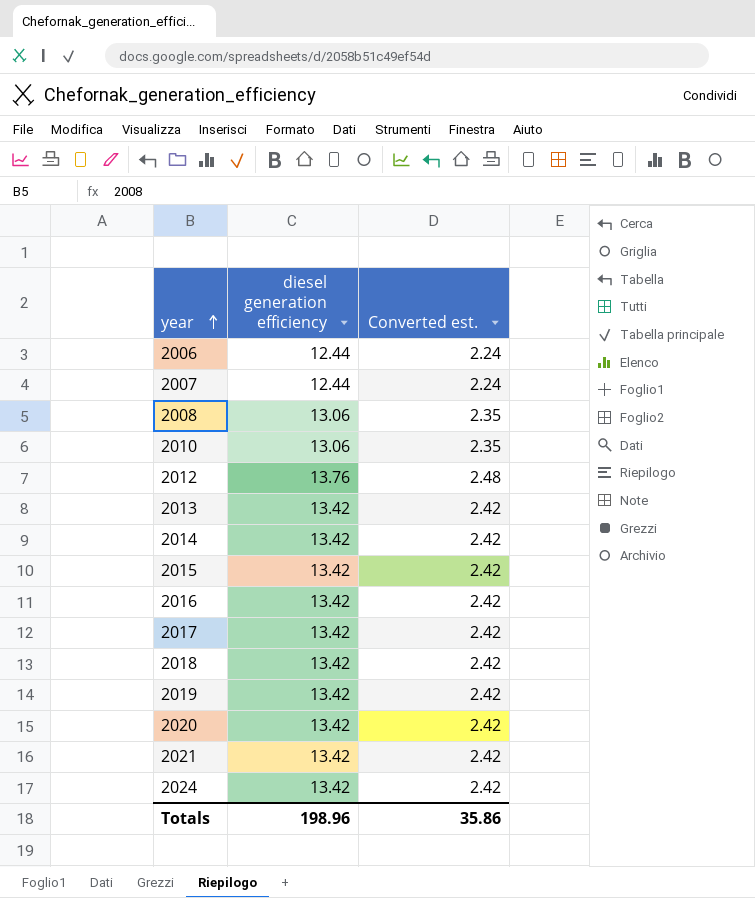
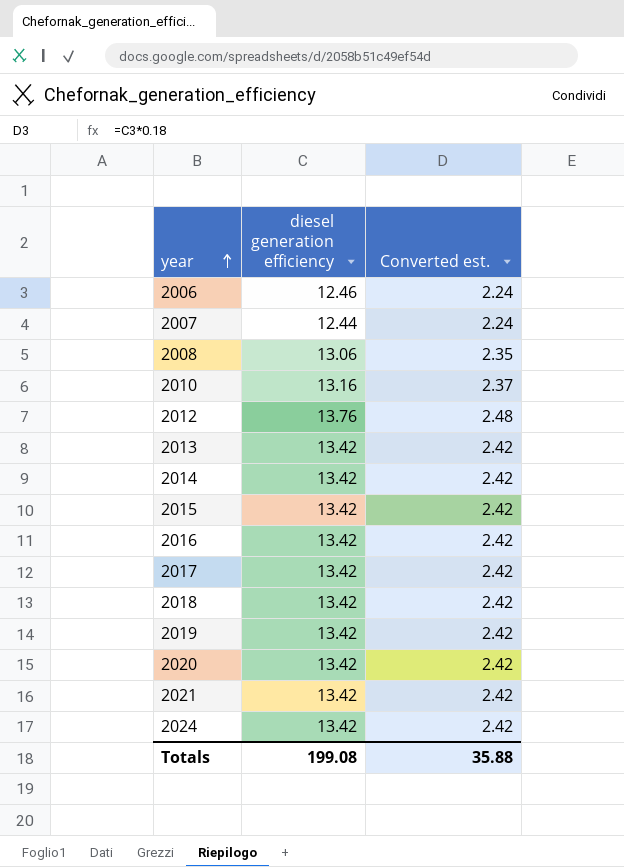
2006 | diesel generation efficiency: 12.44 -> 12.46
2010 | diesel generation efficiency: 13.06 -> 13.16
2010 | Converted est.: 2.35 -> 2.37
Totals | diesel generation efficiency: 198.96 -> 199.08
Totals | Converted est.: 35.86 -> 35.88

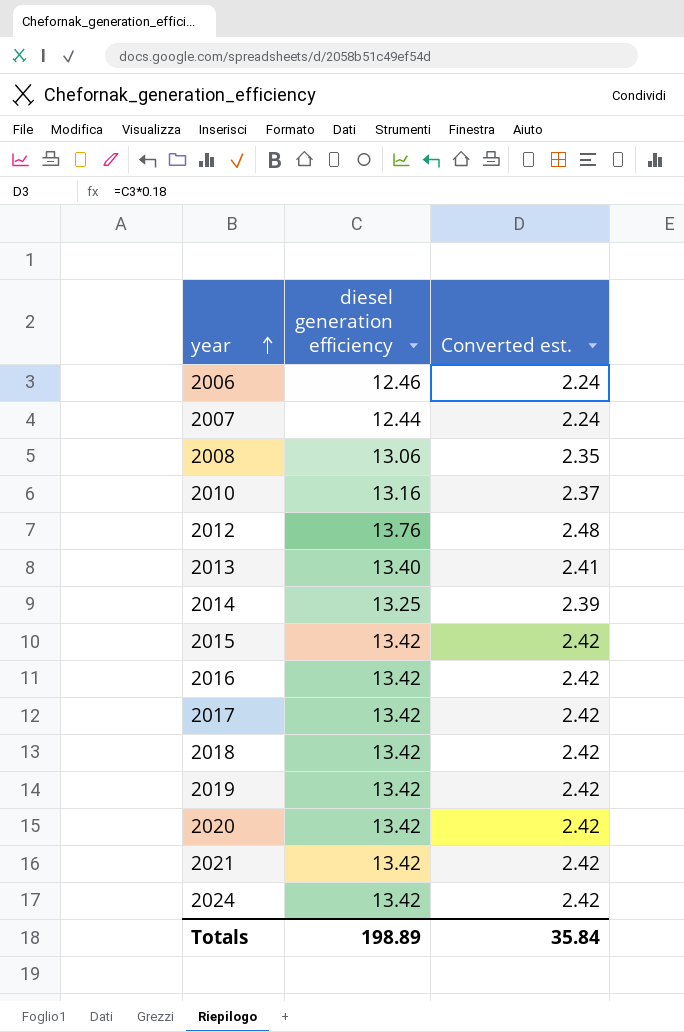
2013 | diesel generation efficiency: 13.42 -> 13.40
2013 | Converted est.: 2.42 -> 2.41
2014 | diesel generation efficiency: 13.42 -> 13.25
2014 | Converted est.: 2.42 -> 2.39
Totals | diesel generation efficiency: 199.08 -> 198.89
Totals | Converted est.: 35.88 -> 35.84

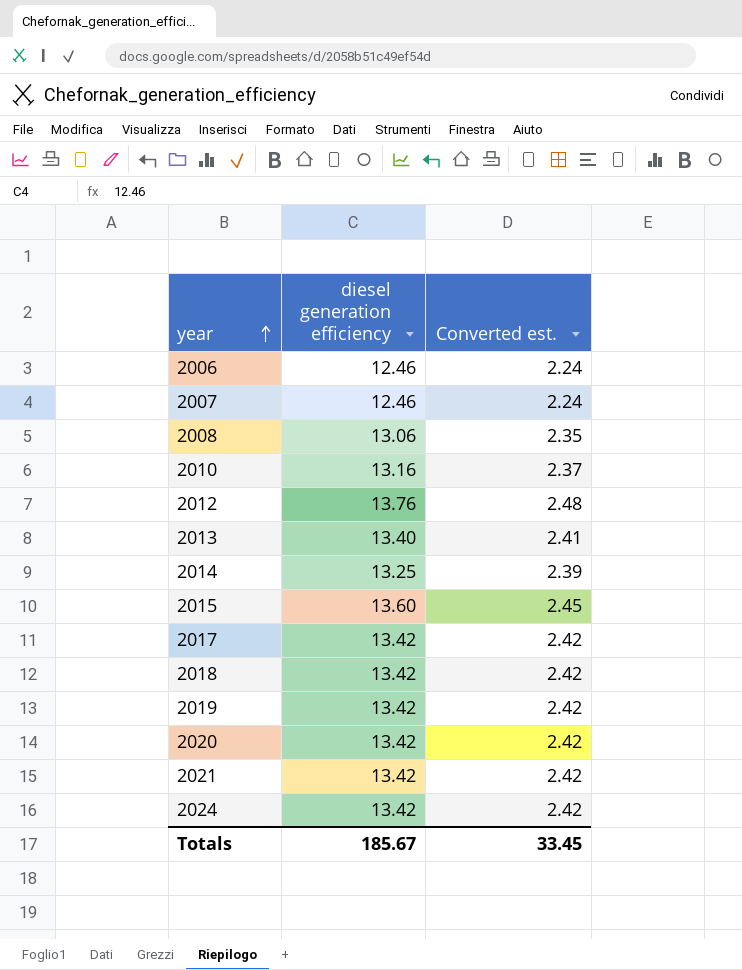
row 2016: 13.42 | 2.42 -> none
2007 | diesel generation efficiency: 12.44 -> 12.46
2015 | diesel generation efficiency: 13.42 -> 13.60
2015 | Converted est.: 2.42 -> 2.45
Totals | diesel generation efficiency: 198.89 -> 185.67
Totals | Converted est.: 35.84 -> 33.45

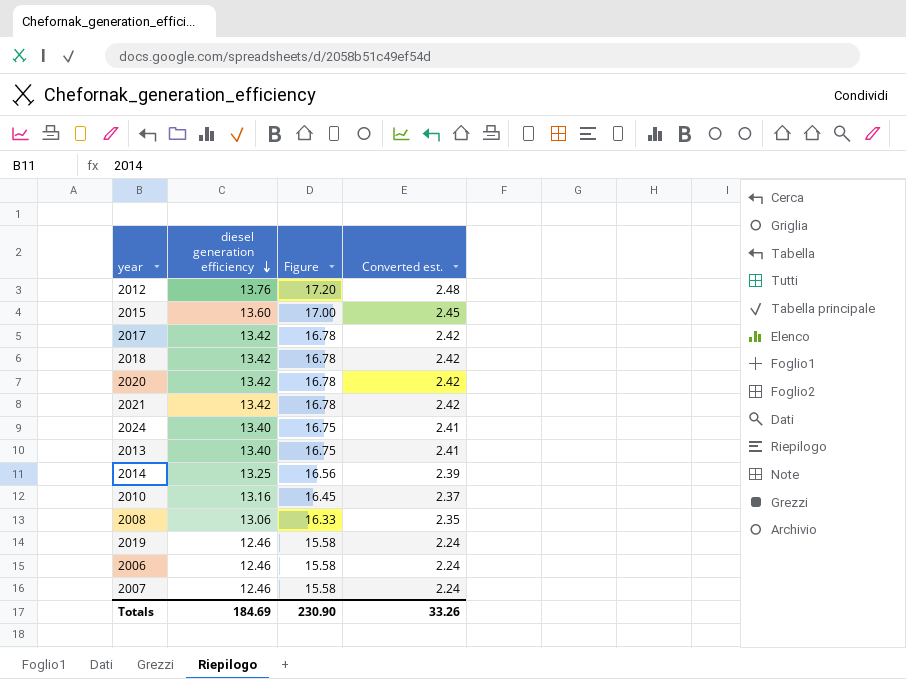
row order: year ascending -> diesel generation efficiency descending
column Figure | formula: none -> [diesel generation efficiency] * 1.25
2024 | diesel generation efficiency: 13.42 -> 13.40
2024 | Converted est.: 2.42 -> 2.41
2019 | diesel generation efficiency: 13.42 -> 12.46
2019 | Converted est.: 2.42 -> 2.24
Totals | diesel generation efficiency: 185.67 -> 184.69
Totals | Converted est.: 33.45 -> 33.26

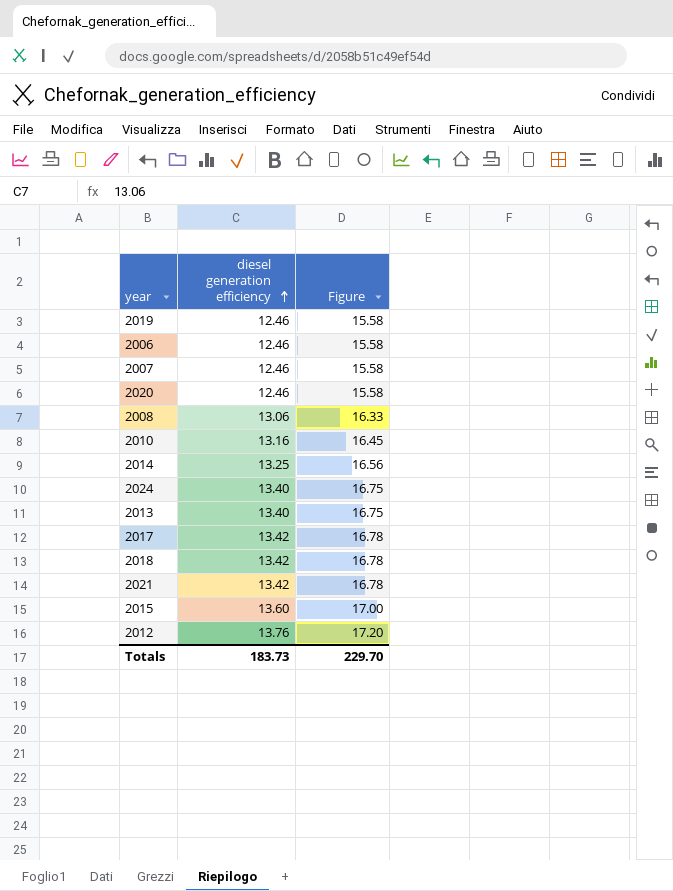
row order: diesel generation efficiency descending -> diesel generation efficiency ascending
column Converted est. | formula: [diesel generation efficiency] * 0.18 -> none
2020 | diesel generation efficiency: 13.42 -> 12.46
2020 | Figure: 16.78 -> 15.58
Totals | diesel generation efficiency: 184.69 -> 183.73
Totals | Figure: 230.90 -> 229.70

